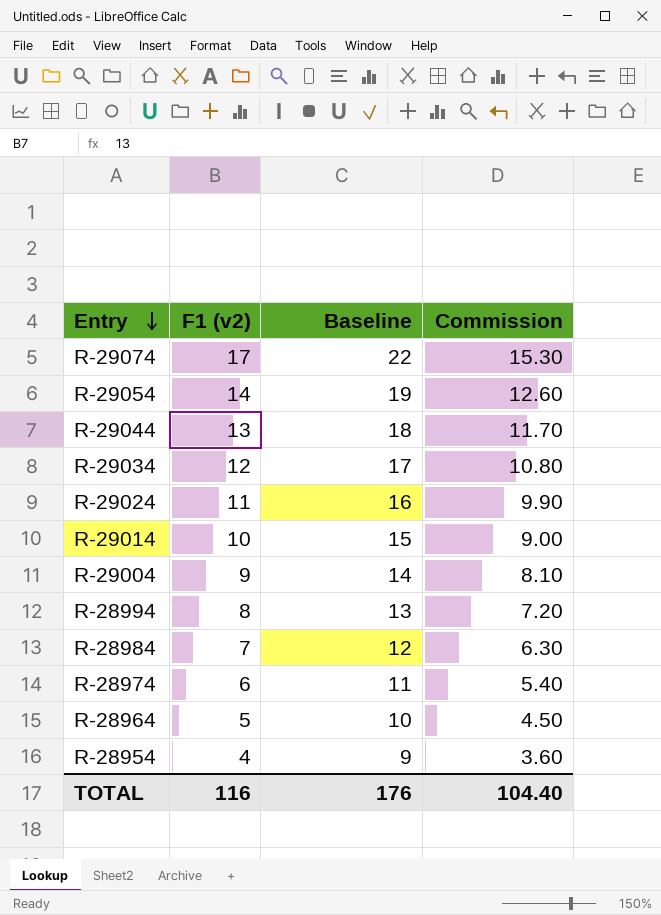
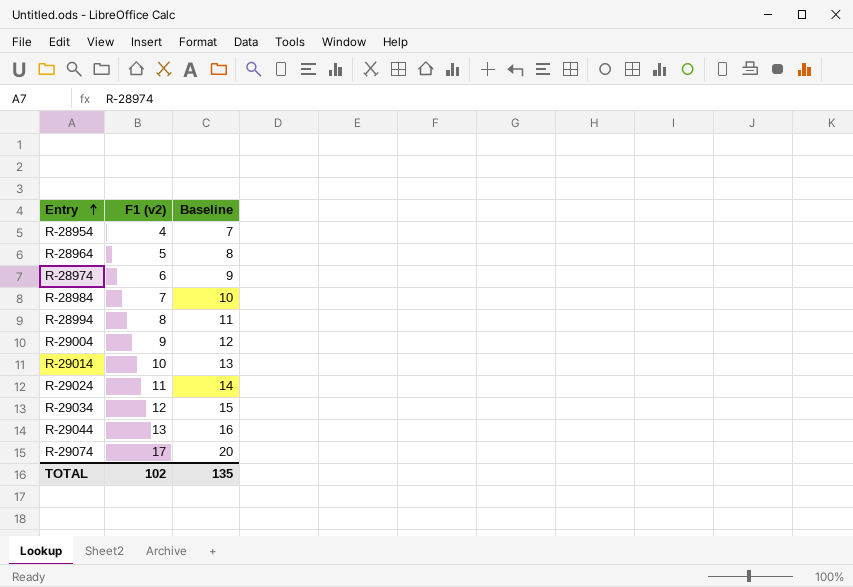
row order: Entry descending -> Entry ascending
column Commission | formula: [F1 (v2)] * 0.9 -> none
column Baseline | formula: [F1 (v2)] + 5 -> [F1 (v2)] + 3
row R-29054: 14 | 19 | 12.60 -> none
TOTAL | F1 (v2): 116 -> 102
TOTAL | Baseline: 176 -> 135

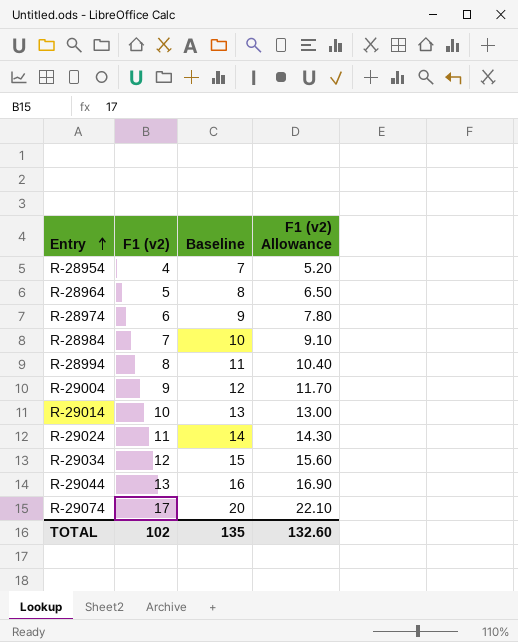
column F1 (v2) Allowance | formula: none -> [F1 (v2)] * 1.3

